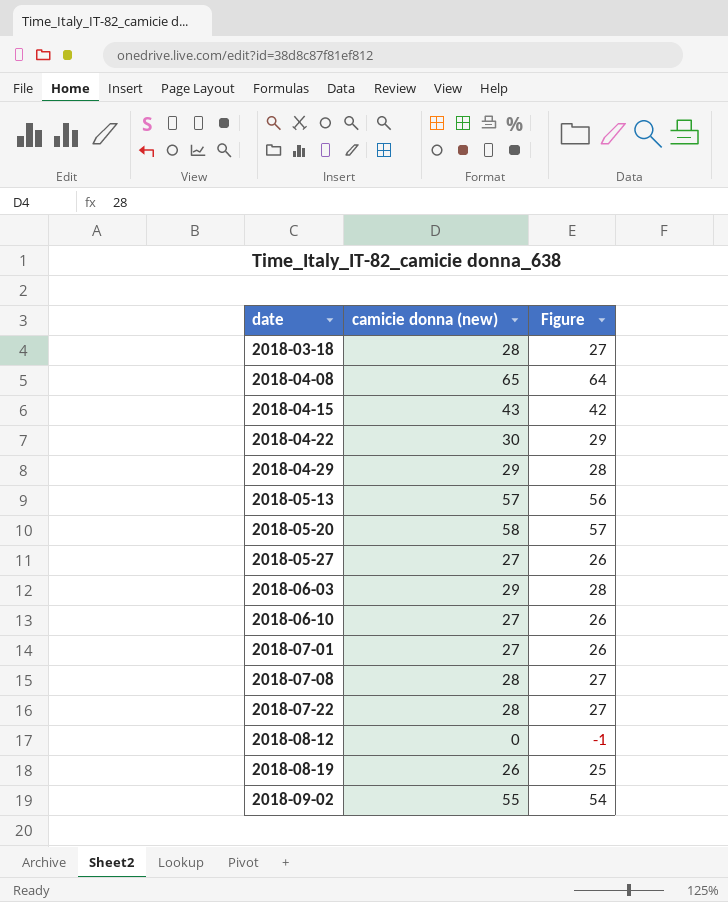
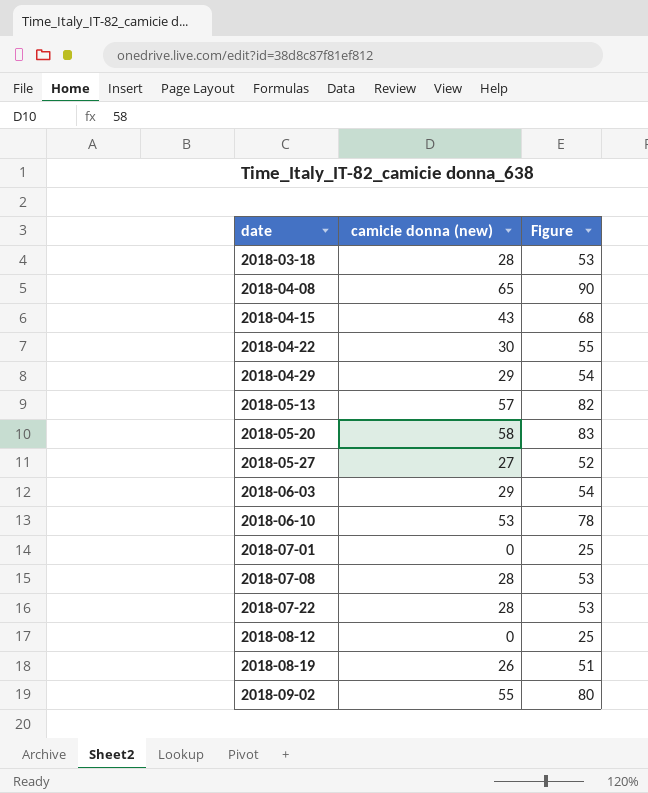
column Figure | formula: [camicie donna (new)] - 1 -> [camicie donna (new)] + 25
2018-06-10 | camicie donna (new): 27 -> 53
2018-07-01 | camicie donna (new): 27 -> 0

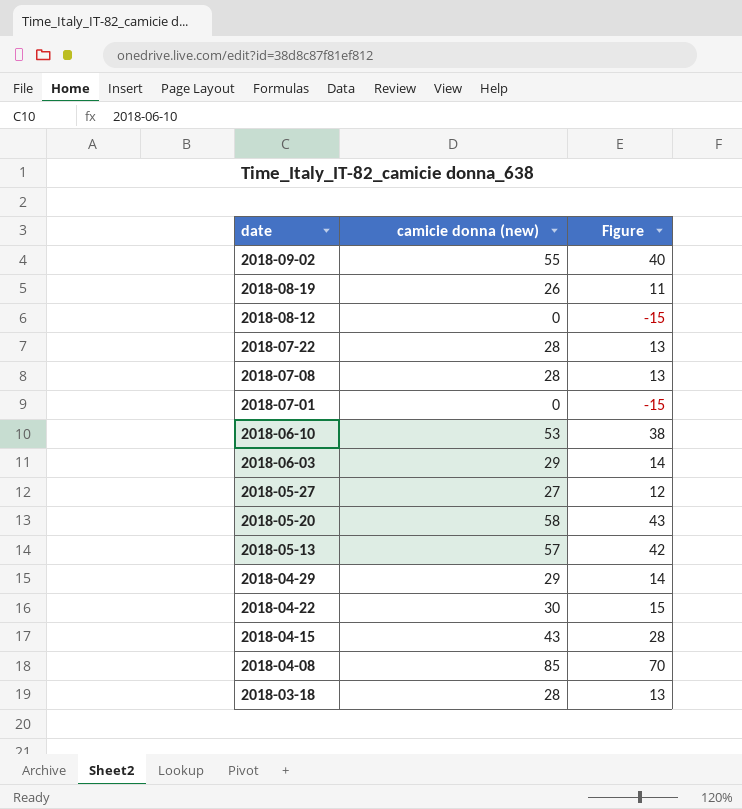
row order: date ascending -> date descending
column Figure | formula: [camicie donna (new)] + 25 -> [camicie donna (new)] - 15
2018-04-08 | camicie donna (new): 65 -> 85

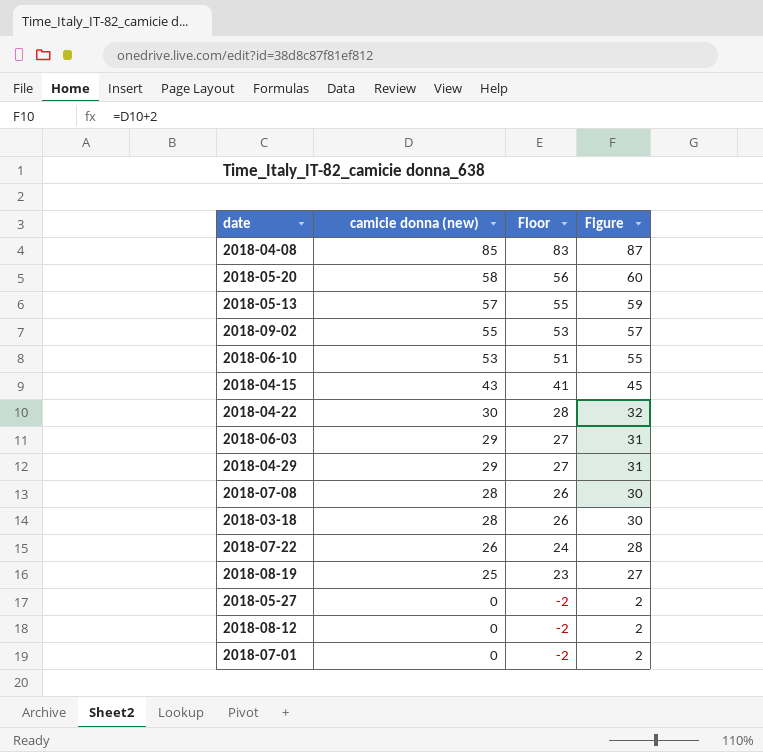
row order: date descending -> camicie donna (new) descending
column Floor | formula: none -> [camicie donna (new)] - 2
column Figure | formula: [camicie donna (new)] - 15 -> [camicie donna (new)] + 2
2018-07-22 | camicie donna (new): 28 -> 26
2018-08-19 | camicie donna (new): 26 -> 25
2018-05-27 | camicie donna (new): 27 -> 0

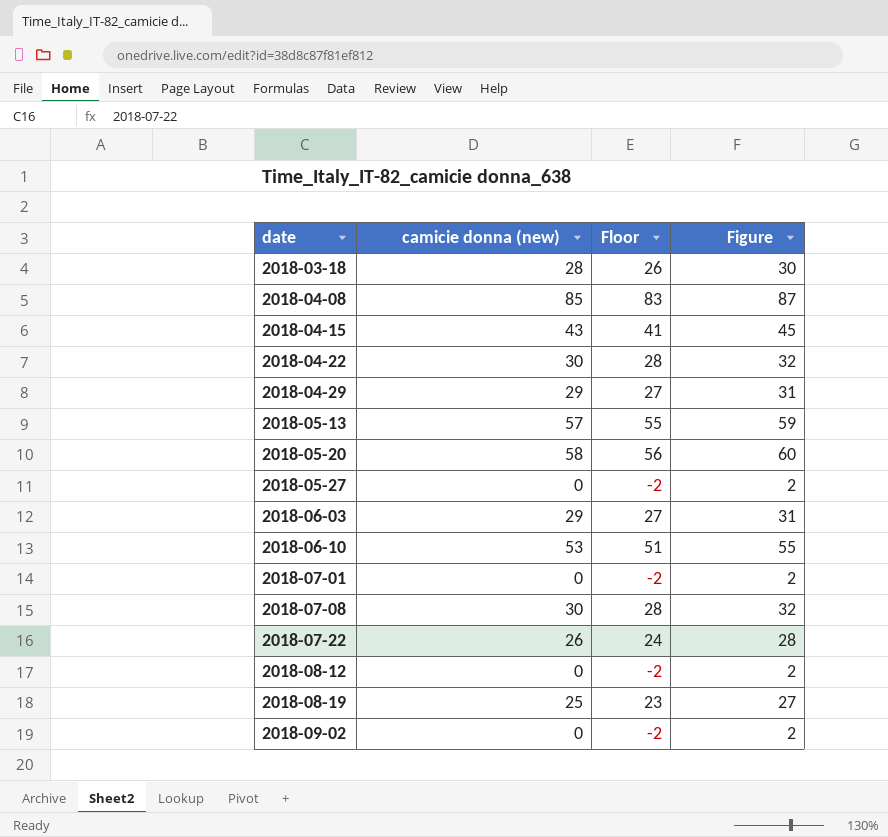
row order: camicie donna (new) descending -> date ascending
2018-07-08 | camicie donna (new): 28 -> 30
2018-07-08 | Floor: 26 -> 28
2018-07-08 | Figure: 30 -> 32
2018-09-02 | camicie donna (new): 55 -> 0
2018-09-02 | Floor: 53 -> -2
2018-09-02 | Figure: 57 -> 2

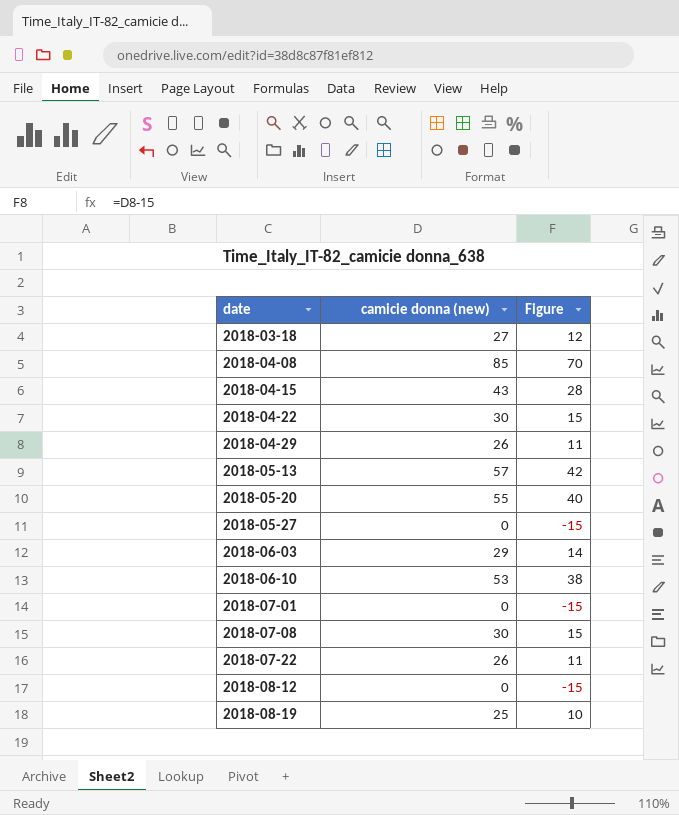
column Floor | formula: [camicie donna (new)] - 2 -> none
column Figure | formula: [camicie donna (new)] + 2 -> [camicie donna (new)] - 15
row 2018-09-02: 0 | -2 | 2 -> none
2018-03-18 | camicie donna (new): 28 -> 27
2018-04-29 | camicie donna (new): 29 -> 26
2018-05-20 | camicie donna (new): 58 -> 55

